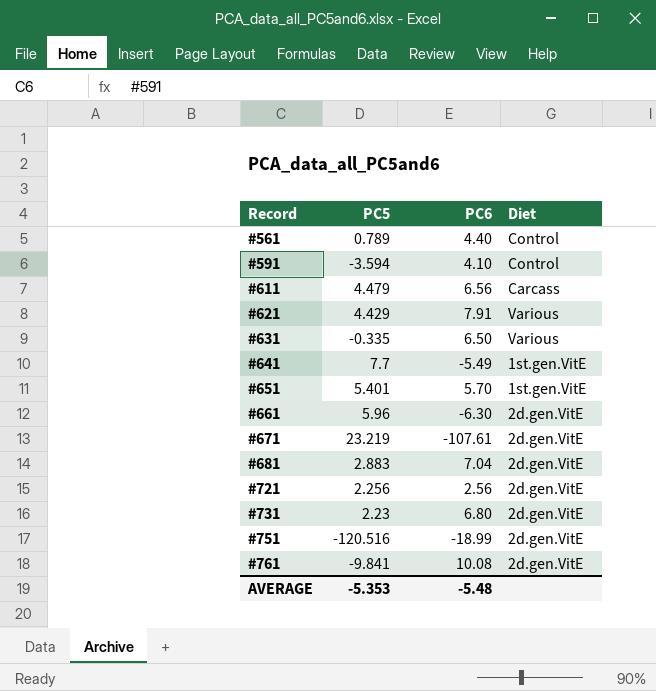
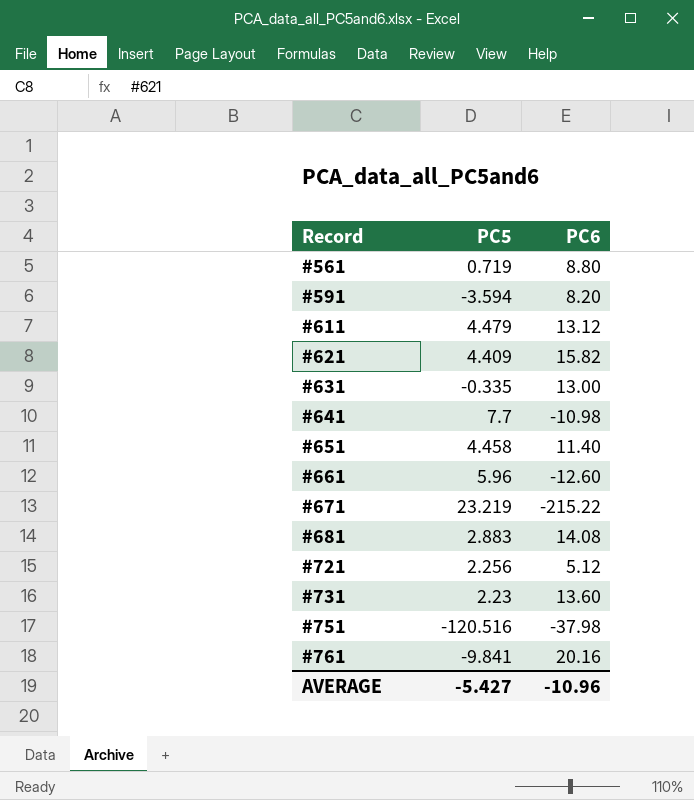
column Diet | position: 4 -> none
#561 | PC5: 0.789 -> 0.719
#561 | PC6: 4.40 -> 8.80
#591 | PC6: 4.10 -> 8.20
#611 | PC6: 6.56 -> 13.12
#621 | PC5: 4.429 -> 4.409
#621 | PC6: 7.91 -> 15.82
#631 | PC6: 6.50 -> 13.00
#641 | PC6: -5.49 -> -10.98
#651 | PC5: 5.401 -> 4.458
#651 | PC6: 5.70 -> 11.40
#661 | PC6: -6.30 -> -12.60
#671 | PC6: -107.61 -> -215.22
#681 | PC6: 7.04 -> 14.08
#721 | PC6: 2.56 -> 5.12
#731 | PC6: 6.80 -> 13.60
#751 | PC6: -18.99 -> -37.98
#761 | PC6: 10.08 -> 20.16
AVERAGE | PC5: -5.353 -> -5.427
AVERAGE | PC6: -5.48 -> -10.96

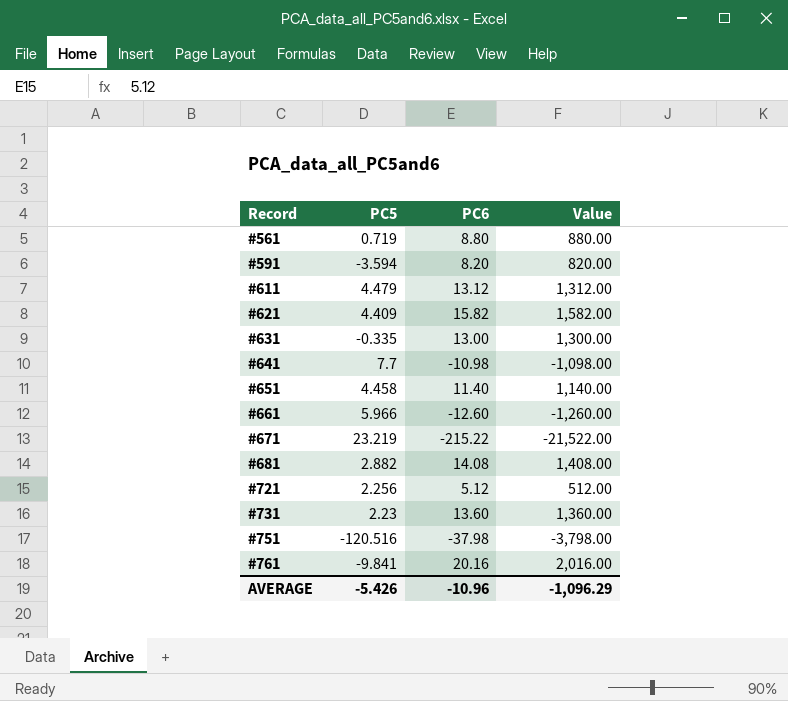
column Value | formula: none -> [PC6] * 100
#661 | PC5: 5.96 -> 5.966
#681 | PC5: 2.883 -> 2.882
AVERAGE | PC5: -5.427 -> -5.426

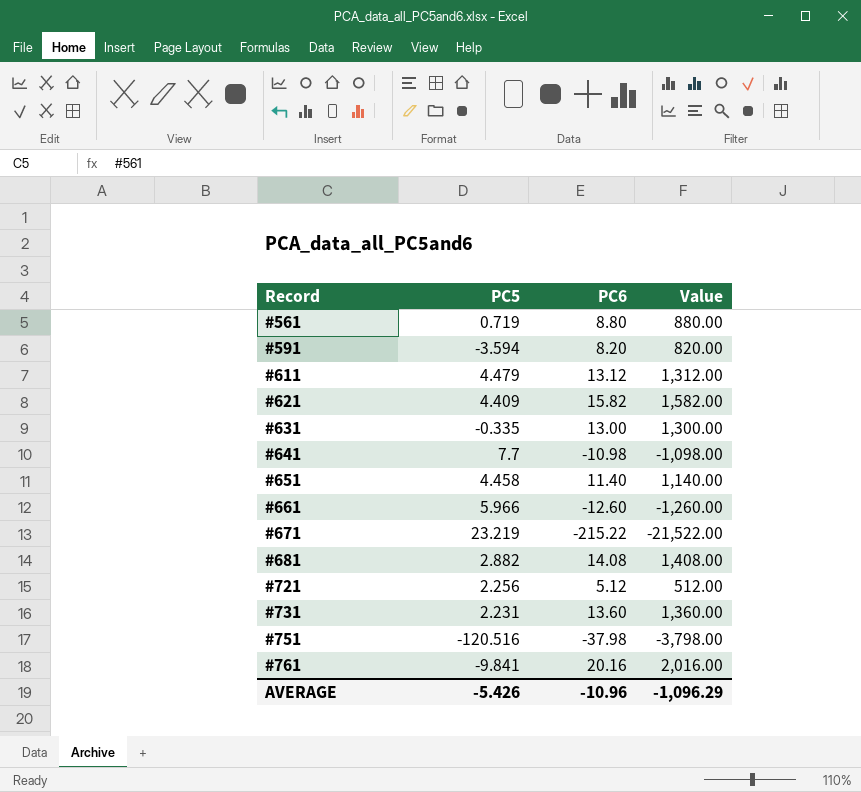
#731 | PC5: 2.23 -> 2.231

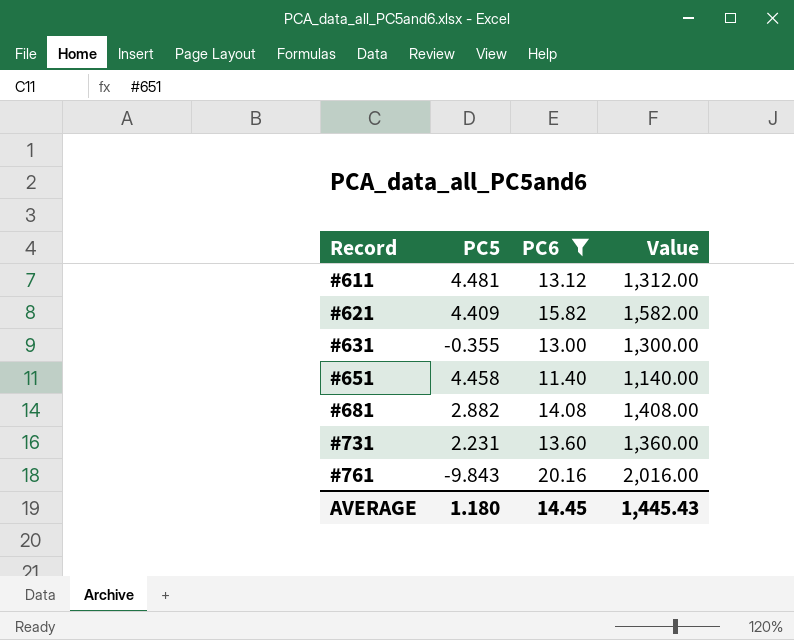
filter: none -> PC6 >= 11.40
#611 | PC5: 4.479 -> 4.481
#631 | PC5: -0.335 -> -0.355
#761 | PC5: -9.841 -> -9.843
AVERAGE | PC5: -5.426 -> 1.180
AVERAGE | PC6: -10.96 -> 14.45
AVERAGE | Value: -1,096.29 -> 1,445.43

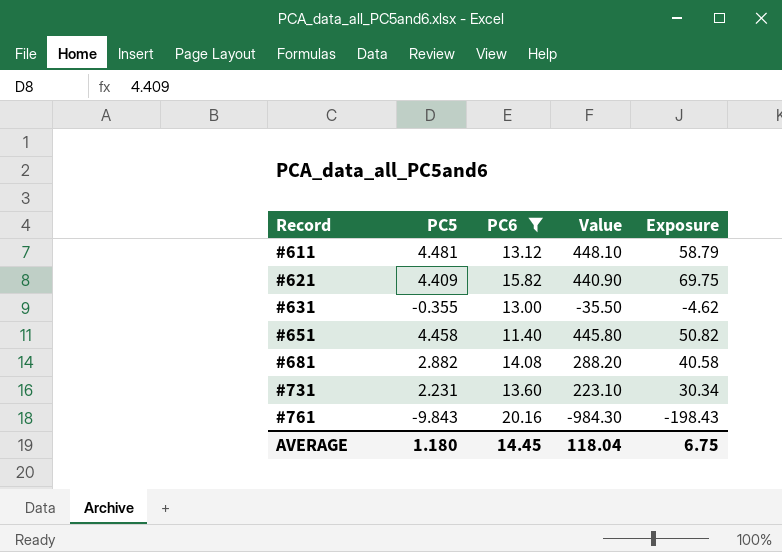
column Value | formula: [PC6] * 100 -> [PC5] * 100
column Exposure | formula: none -> [PC5] * [PC6]
AVERAGE | Value: 1,445.43 -> 118.04

